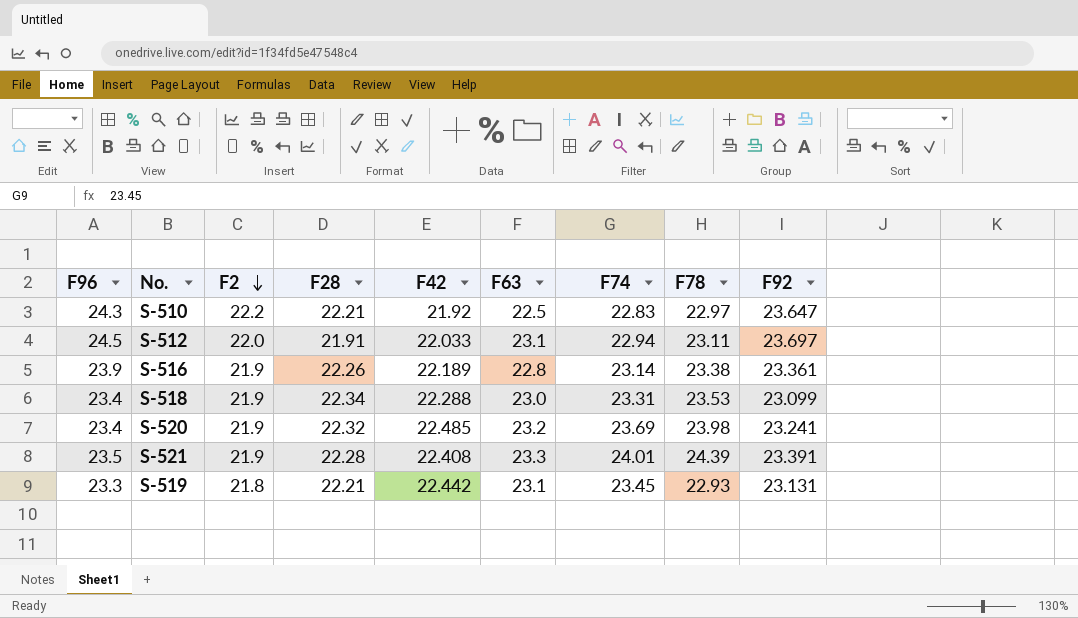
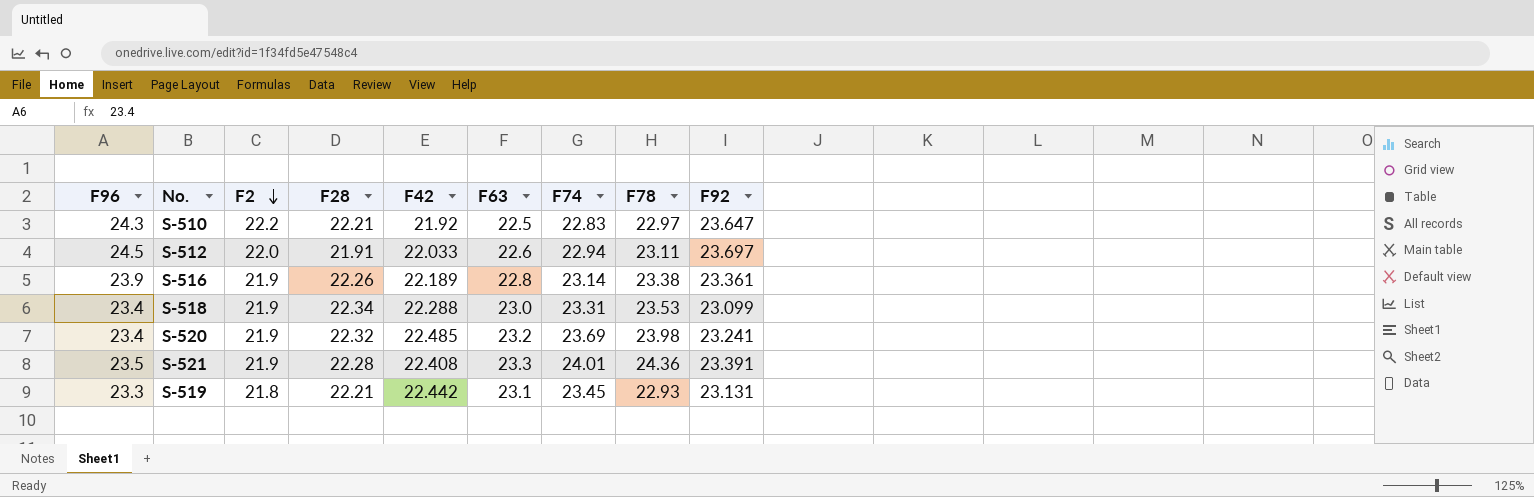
S-512 | F63: 23.1 -> 22.6
S-521 | F78: 24.39 -> 24.36

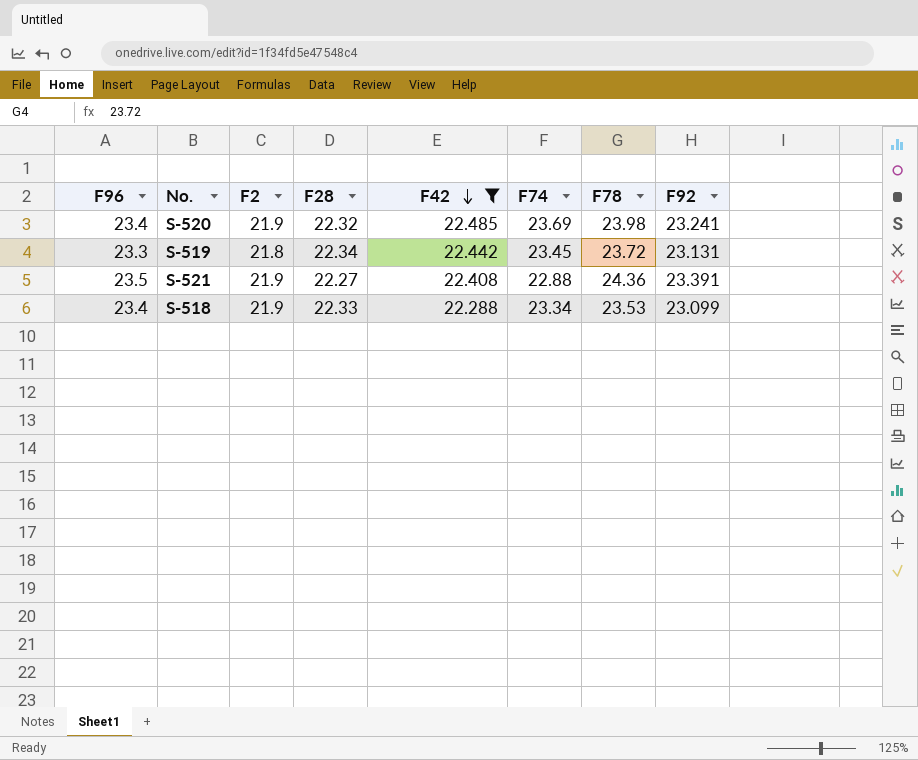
filter: none -> F42 >= 22.288
row order: F2 descending -> F42 descending
column F63 | position: 6 -> none
S-519 | F28: 22.21 -> 22.34
S-519 | F78: 22.93 -> 23.72
S-521 | F28: 22.28 -> 22.27
S-521 | F74: 24.01 -> 22.88
S-518 | F28: 22.34 -> 22.33
S-518 | F74: 23.31 -> 23.34

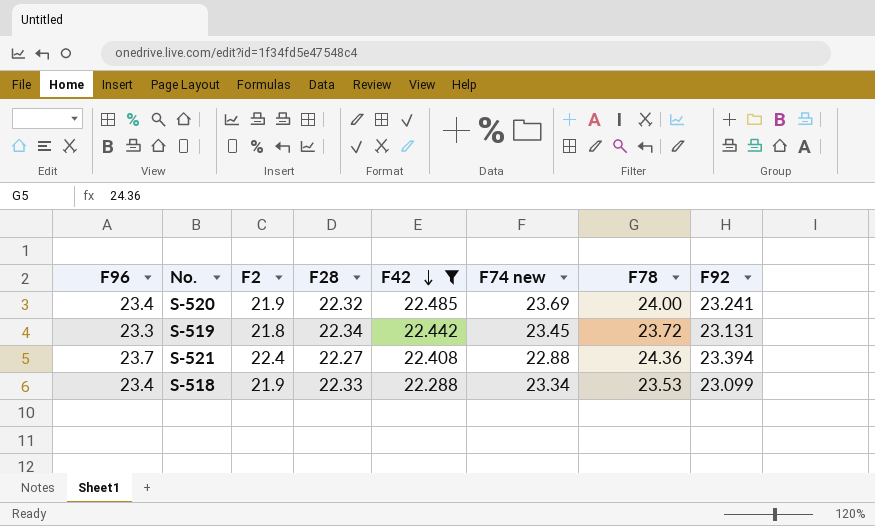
column name: F74 -> F74 new
S-520 | F78: 23.98 -> 24.00
S-521 | F96: 23.5 -> 23.7
S-521 | F2: 21.9 -> 22.4
S-521 | F92: 23.391 -> 23.394

